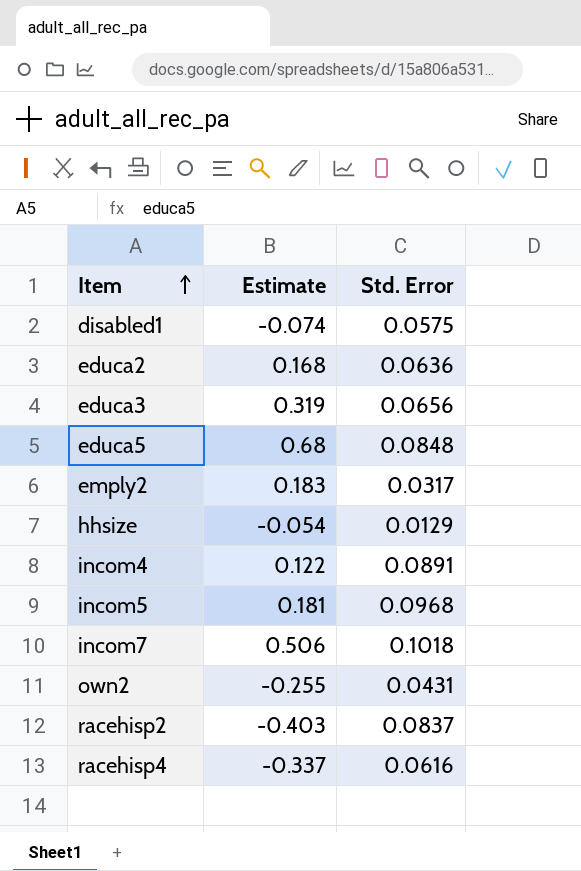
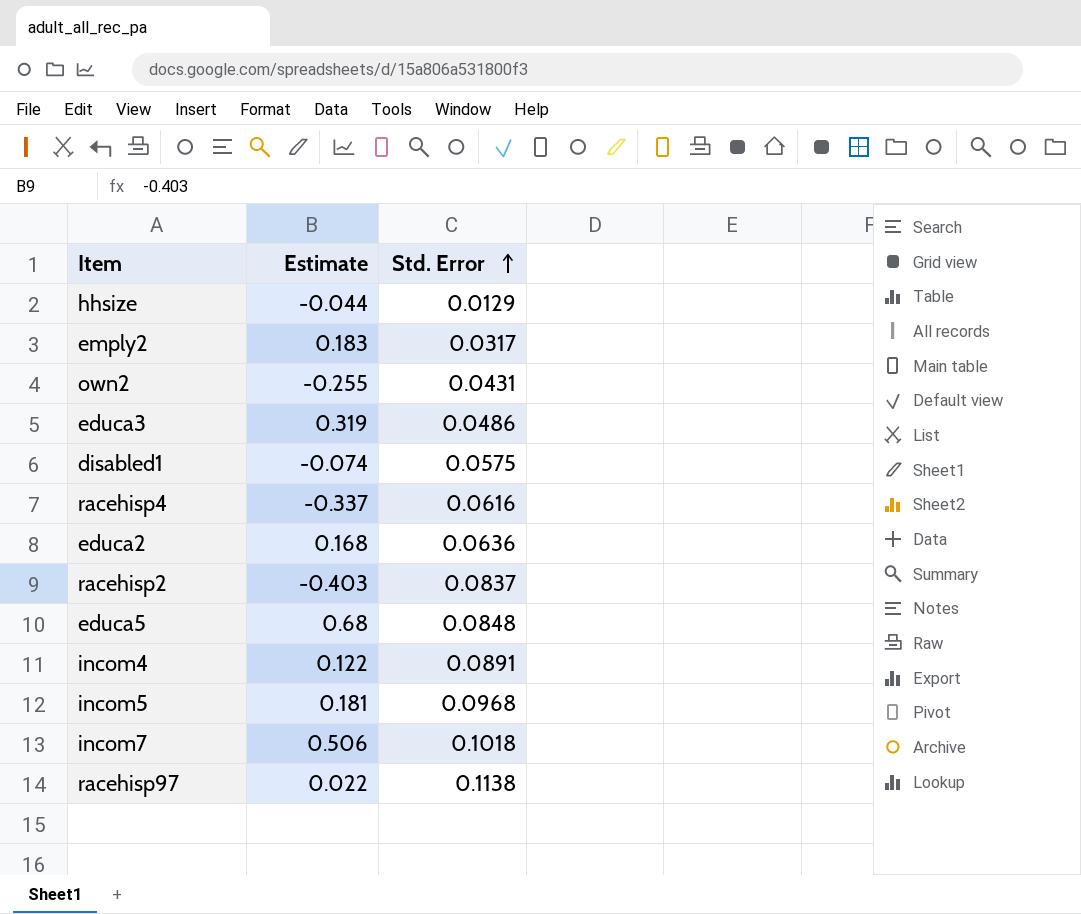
row order: Item ascending -> Std. Error ascending
hhsize | Estimate: -0.054 -> -0.044
educa3 | Std. Error: 0.0656 -> 0.0486
row racehisp97: none -> 0.022 | 0.1138

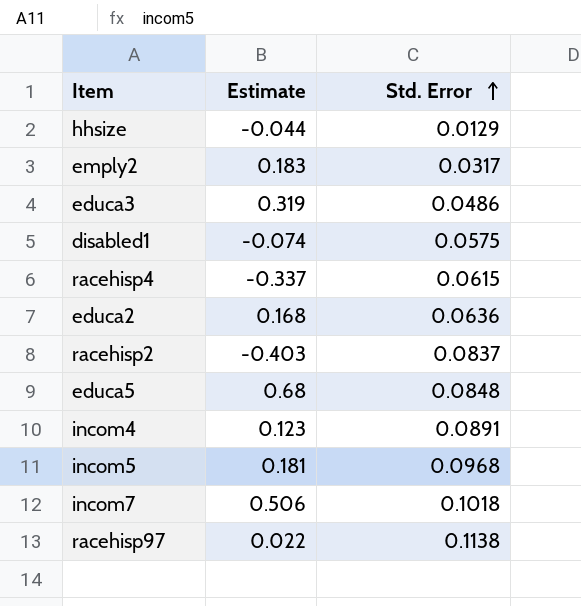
row own2: -0.255 | 0.0431 -> none
racehisp4 | Std. Error: 0.0616 -> 0.0615
incom4 | Estimate: 0.122 -> 0.123

